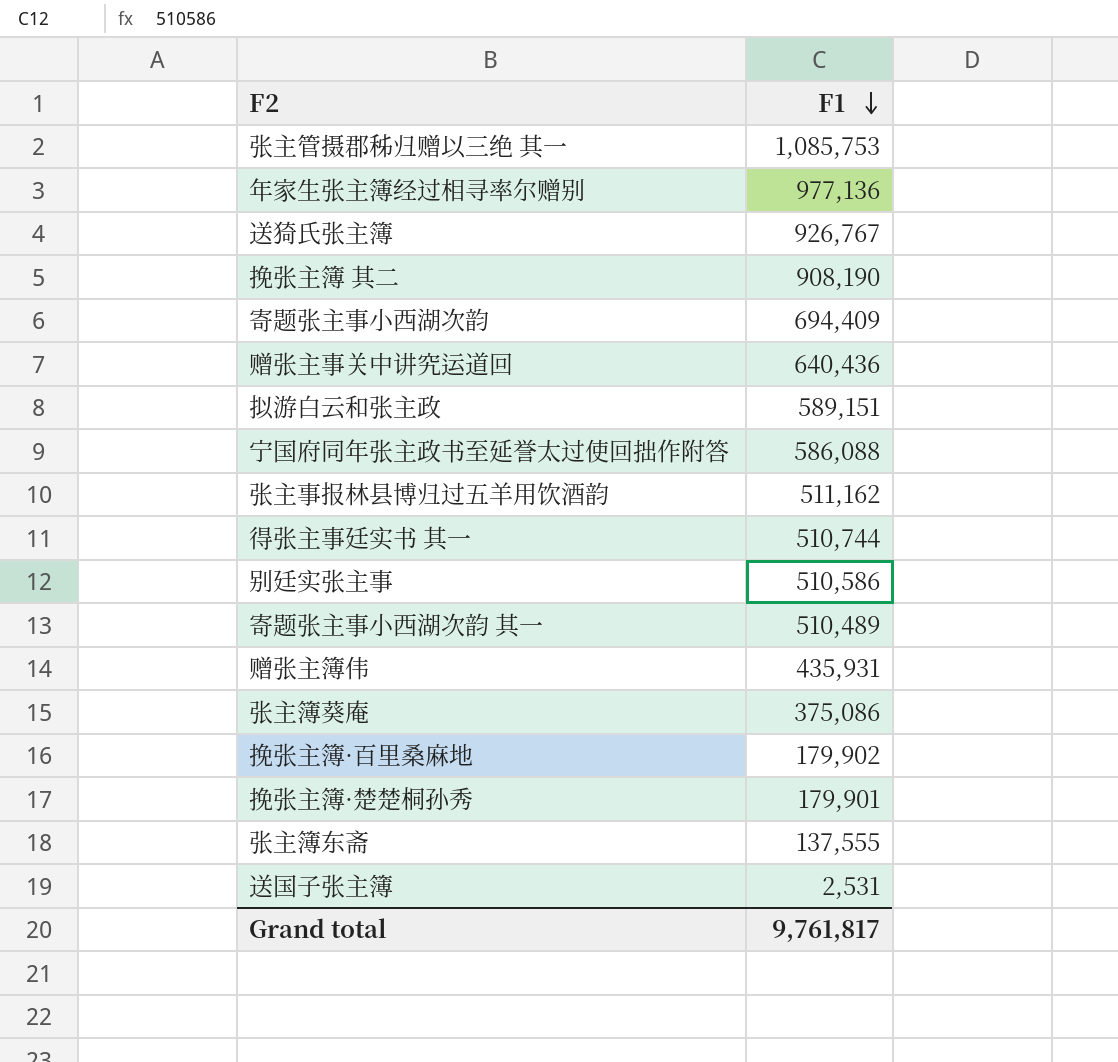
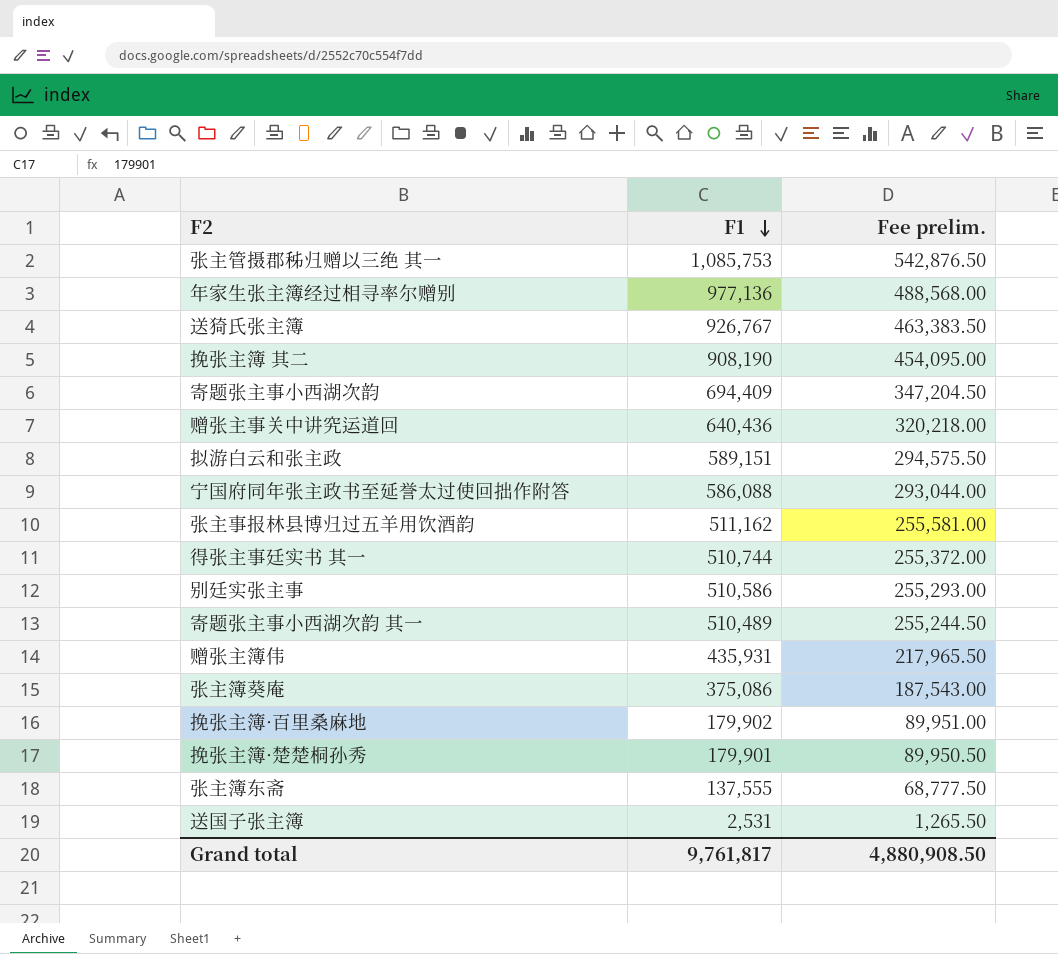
column Fee prelim. | formula: none -> [F1] * 0.5

